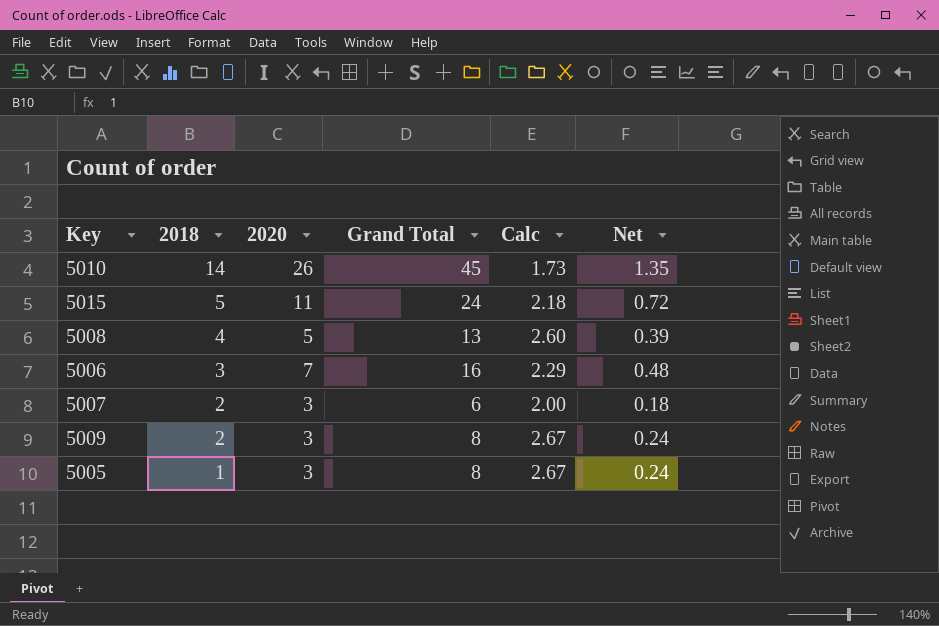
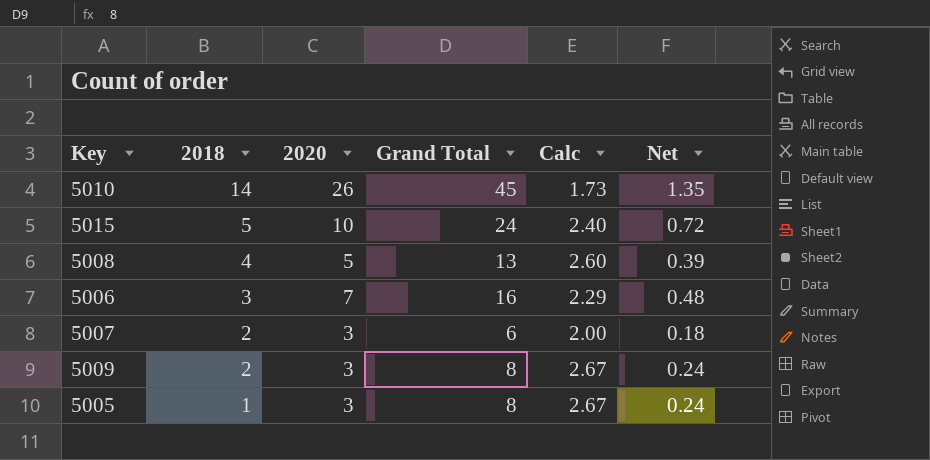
5015 | 2020: 11 -> 10
5015 | Calc: 2.18 -> 2.40

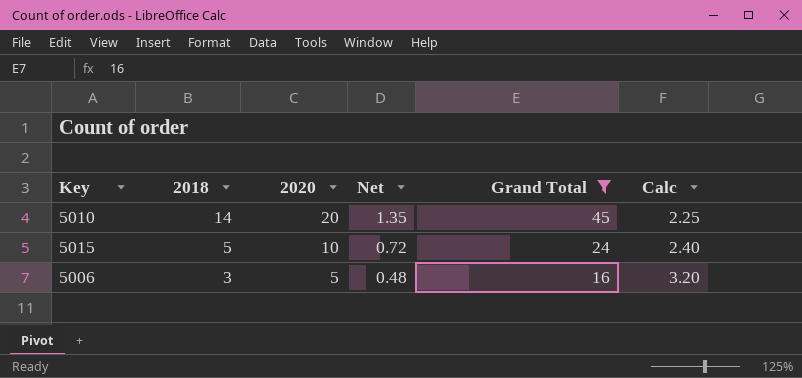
filter: none -> Grand Total >= 16
column Net | position: 6 -> 4
5010 | 2020: 26 -> 20
5010 | Calc: 1.73 -> 2.25
5006 | 2020: 7 -> 5
5006 | Calc: 2.29 -> 3.20

